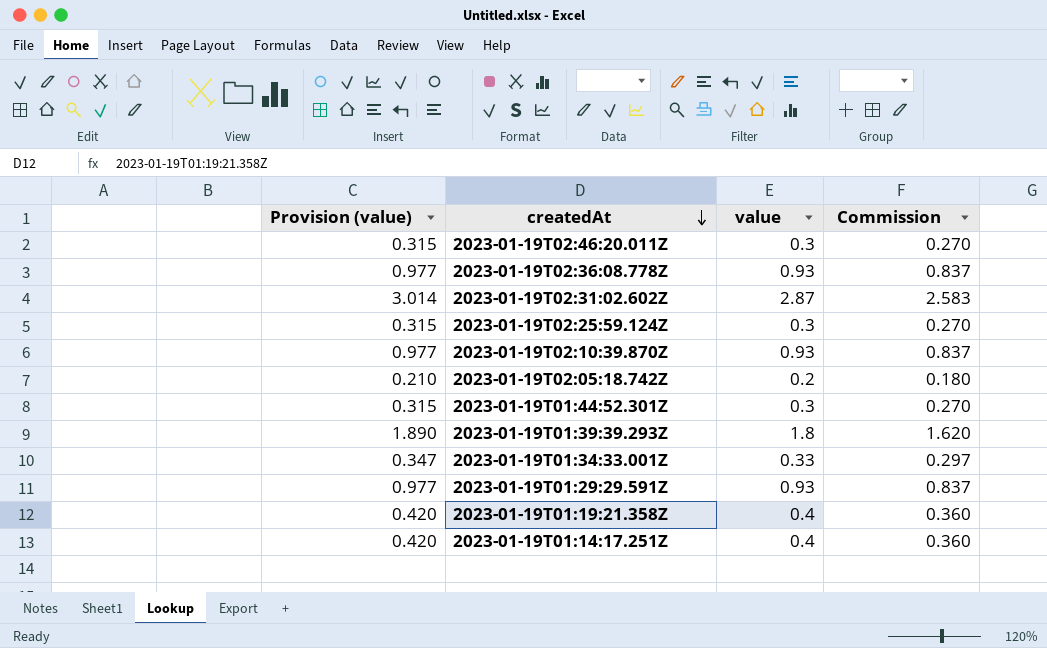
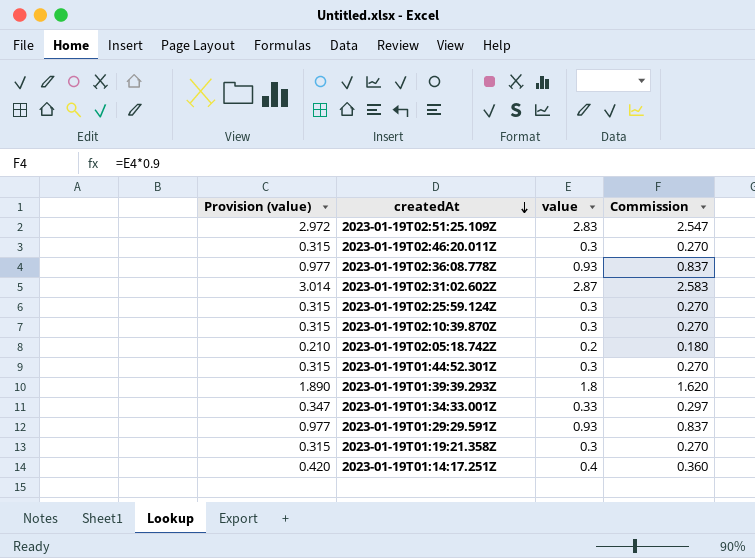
row 2023-01-19T02:51:25.109Z: none -> 2.972 | 2.83 | 2.547
2023-01-19T02:10:39.870Z | Provision (value): 0.977 -> 0.315
2023-01-19T02:10:39.870Z | value: 0.93 -> 0.3
2023-01-19T02:10:39.870Z | Commission: 0.837 -> 0.270
2023-01-19T01:19:21.358Z | Provision (value): 0.420 -> 0.315
2023-01-19T01:19:21.358Z | value: 0.4 -> 0.3
2023-01-19T01:19:21.358Z | Commission: 0.360 -> 0.270

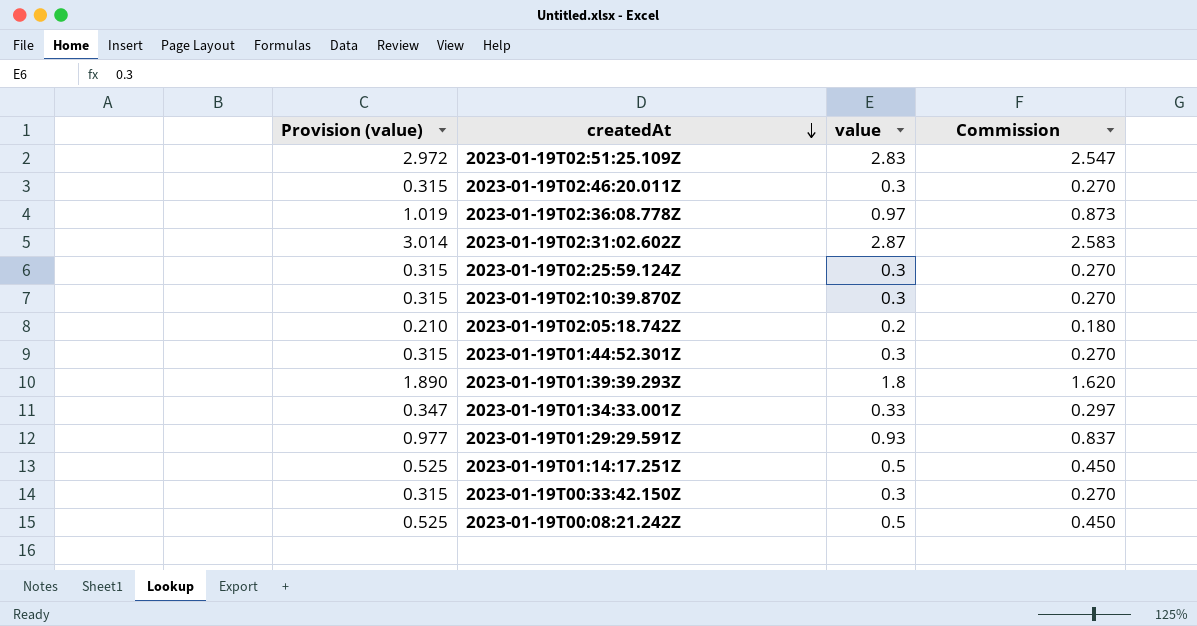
row 2023-01-19T01:19:21.358Z: 0.315 | 0.3 | 0.270 -> none
2023-01-19T02:36:08.778Z | Provision (value): 0.977 -> 1.019
2023-01-19T02:36:08.778Z | value: 0.93 -> 0.97
2023-01-19T02:36:08.778Z | Commission: 0.837 -> 0.873
2023-01-19T01:14:17.251Z | Provision (value): 0.420 -> 0.525
2023-01-19T01:14:17.251Z | value: 0.4 -> 0.5
2023-01-19T01:14:17.251Z | Commission: 0.360 -> 0.450
row 2023-01-19T00:33:42.150Z: none -> 0.315 | 0.3 | 0.270
row 2023-01-19T00:08:21.242Z: none -> 0.525 | 0.5 | 0.450

